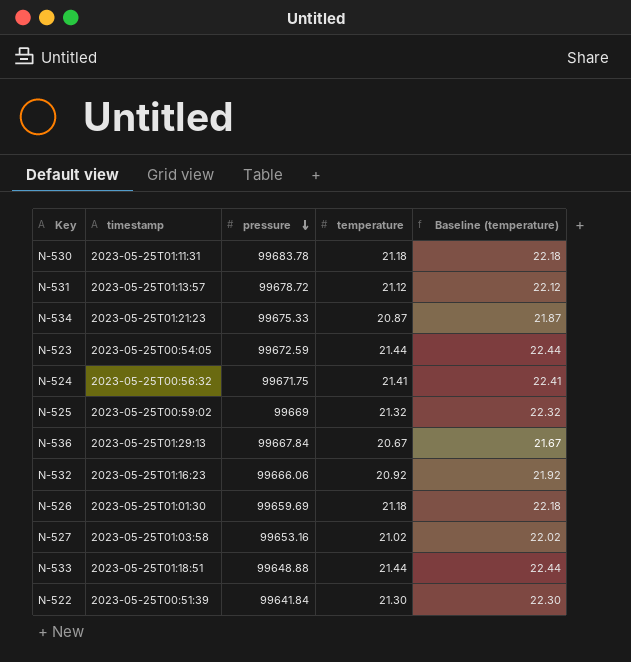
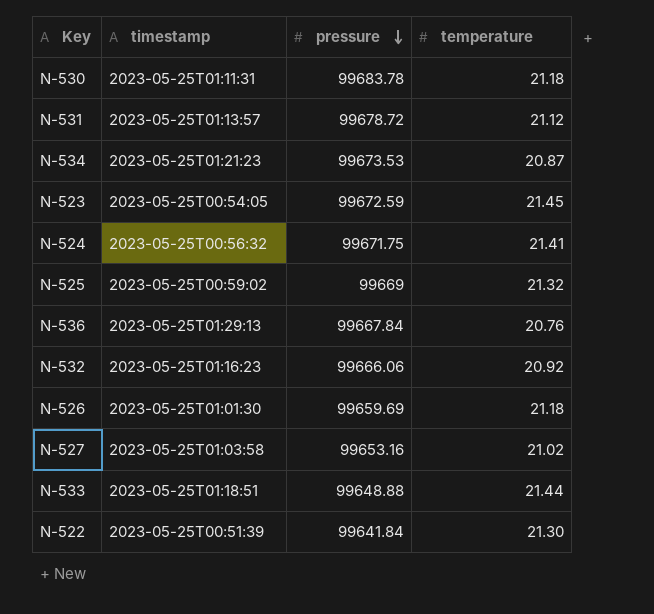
column Baseline (temperature) | formula: [temperature] + 1 -> none
N-534 | pressure: 99675.33 -> 99673.53
N-523 | temperature: 21.44 -> 21.45
N-536 | temperature: 20.67 -> 20.76

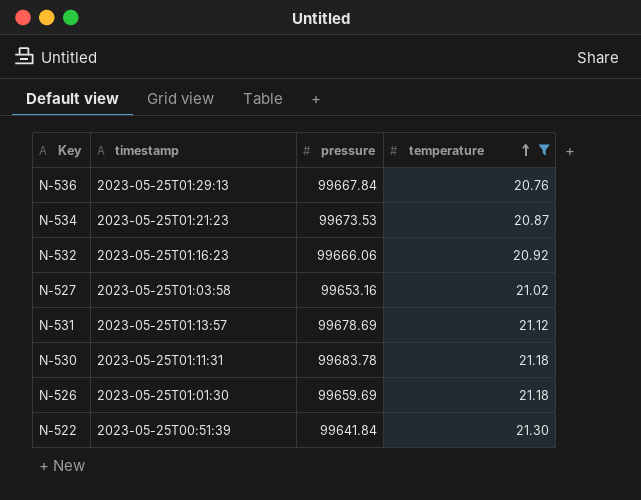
filter: none -> temperature <= 21.30
row order: pressure descending -> temperature ascending
N-531 | pressure: 99678.72 -> 99678.69

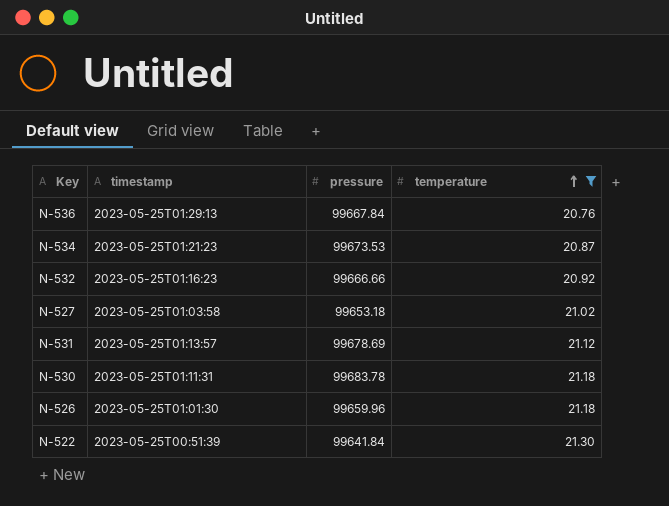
N-532 | pressure: 99666.06 -> 99666.66
N-527 | pressure: 99653.16 -> 99653.18
N-526 | pressure: 99659.69 -> 99659.96

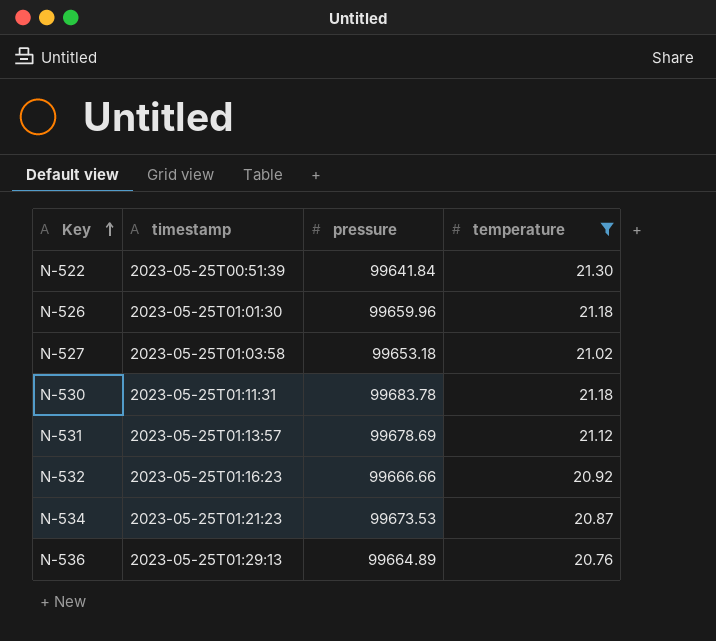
row order: temperature ascending -> Key ascending
N-536 | pressure: 99667.84 -> 99664.89

